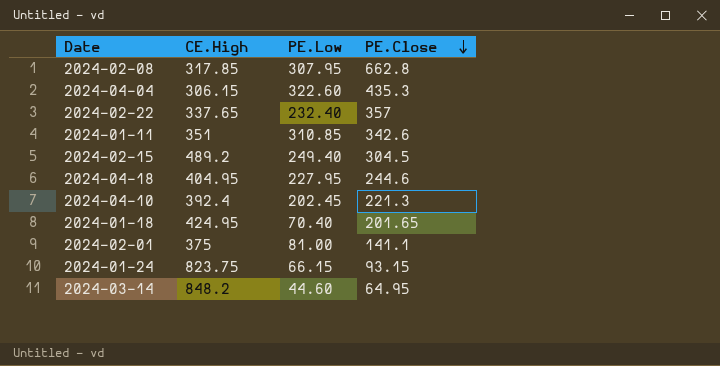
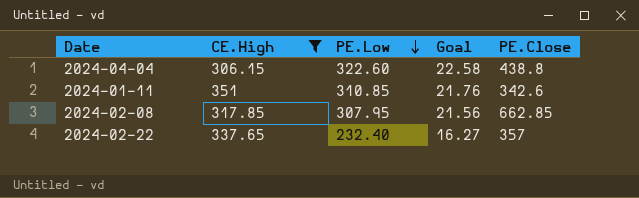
filter: none -> CE.High <= 351
row order: PE.Close descending -> PE.Low descending
column Goal | formula: none -> [PE.Low] * 0.07
2024-04-04 | PE.Close: 435.3 -> 438.8
2024-02-08 | PE.Close: 662.8 -> 662.85

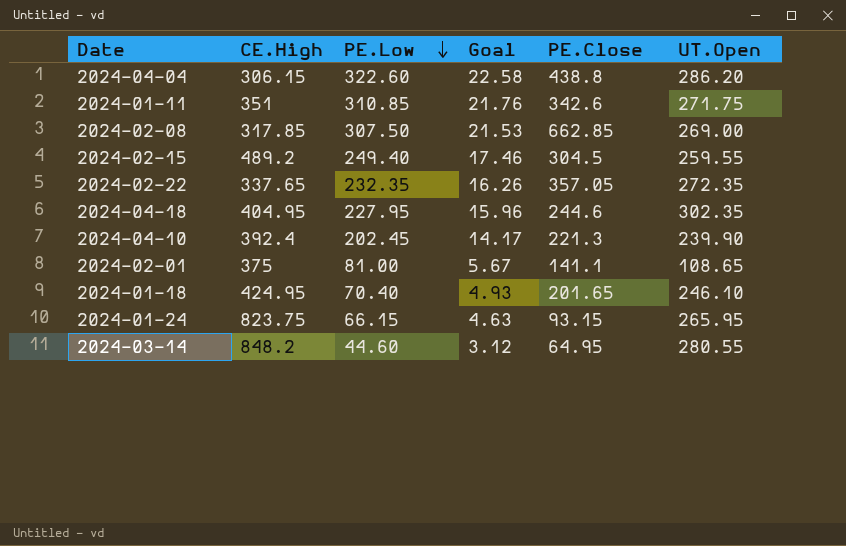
filter: CE.High <= 351 -> none
column UT.Open | position: none -> 6
2024-02-08 | PE.Low: 307.95 -> 307.50
2024-02-08 | Goal: 21.56 -> 21.53
2024-02-22 | PE.Low: 232.40 -> 232.35
2024-02-22 | Goal: 16.27 -> 16.26
2024-02-22 | PE.Close: 357 -> 357.05

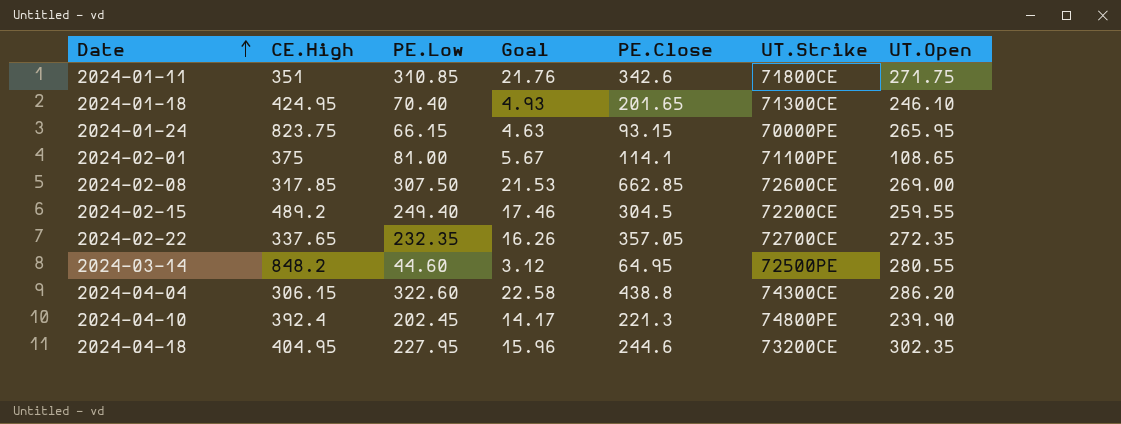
row order: PE.Low descending -> Date ascending
column UT.Strike | position: none -> 6
2024-02-01 | PE.Close: 141.1 -> 114.1

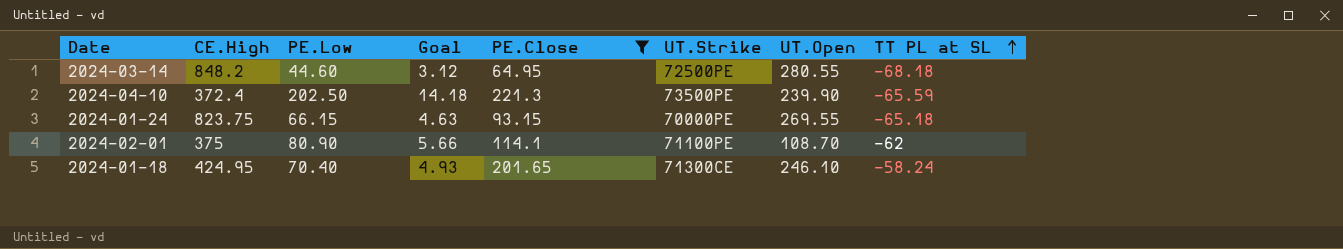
filter: none -> PE.Close <= 221.3
row order: Date ascending -> TT PL at SL ascending
column TT PL at SL | position: none -> 8
2024-04-10 | CE.High: 392.4 -> 372.4
2024-04-10 | PE.Low: 202.45 -> 202.50
2024-04-10 | Goal: 14.17 -> 14.18
2024-04-10 | UT.Strike: 74800PE -> 73500PE
2024-01-24 | UT.Open: 265.95 -> 269.55
2024-02-01 | PE.Low: 81.00 -> 80.90
2024-02-01 | Goal: 5.67 -> 5.66
2024-02-01 | UT.Open: 108.65 -> 108.70

